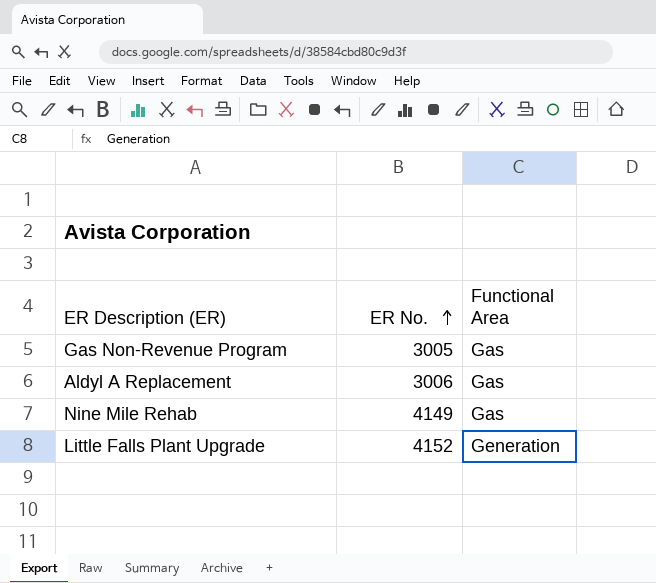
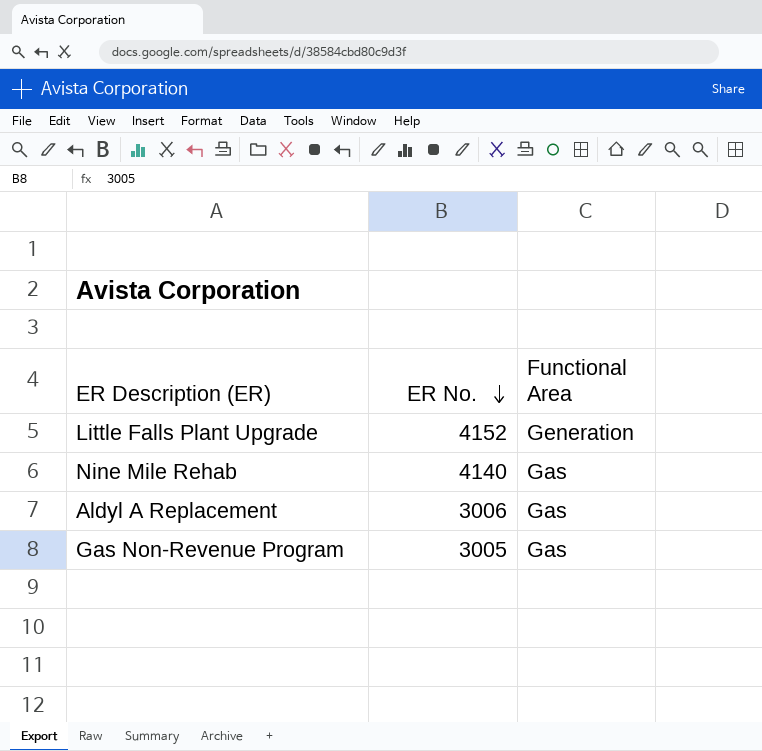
row order: ER No. ascending -> ER No. descending
Nine Mile Rehab | ER No.: 4149 -> 4140

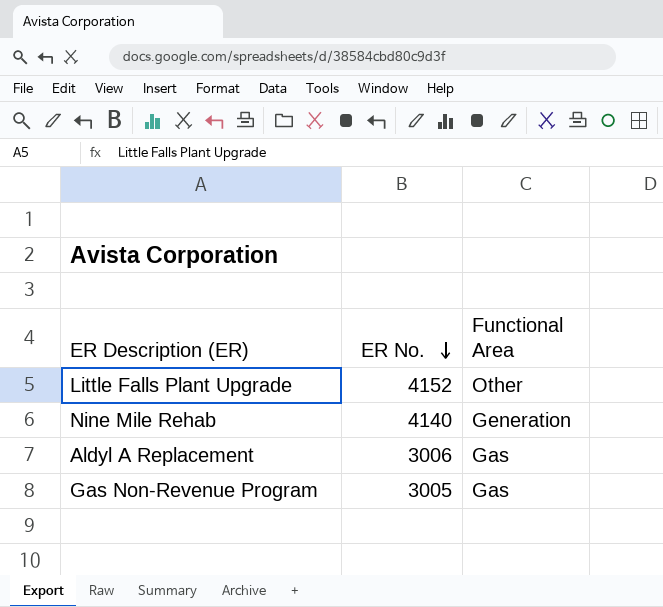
Little Falls Plant Upgrade | Functional Area: Generation -> Other
Nine Mile Rehab | Functional Area: Gas -> Generation

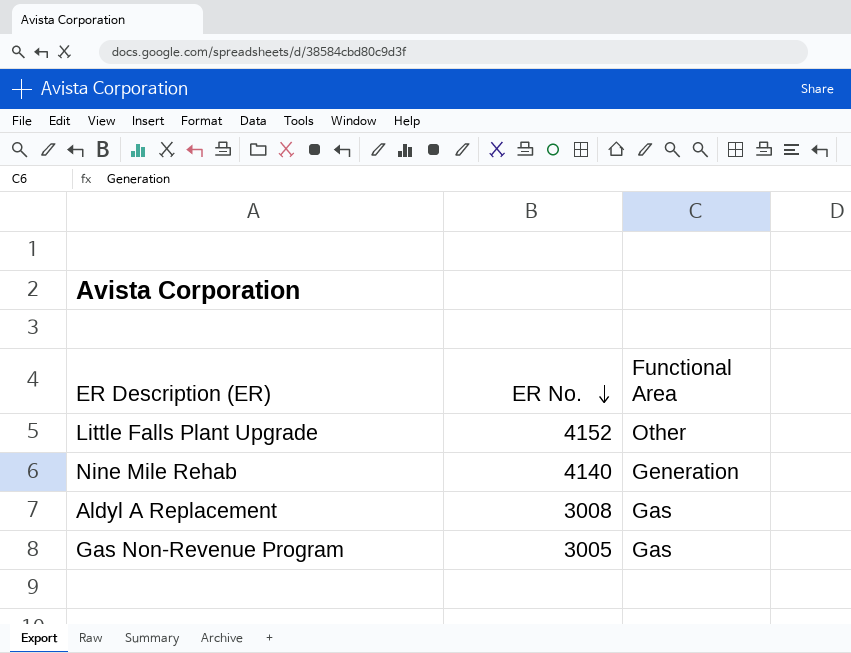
Aldyl A Replacement | ER No.: 3006 -> 3008

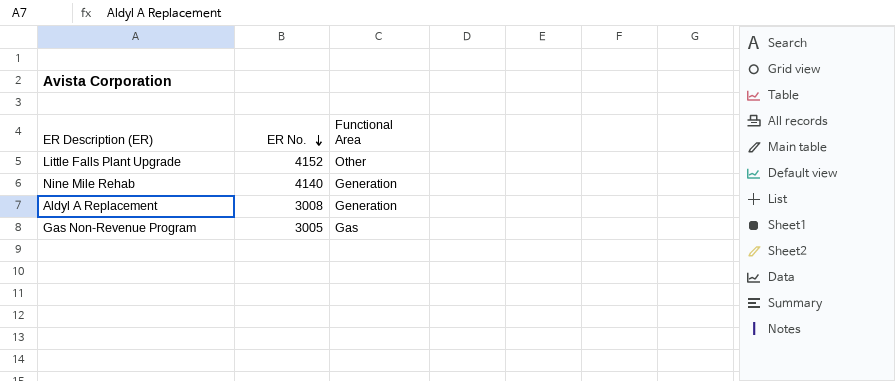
Aldyl A Replacement | Functional Area: Gas -> Generation

